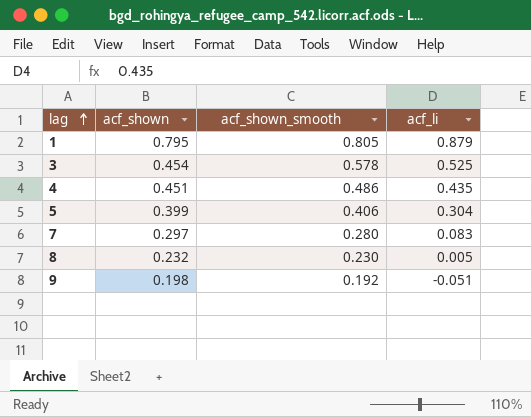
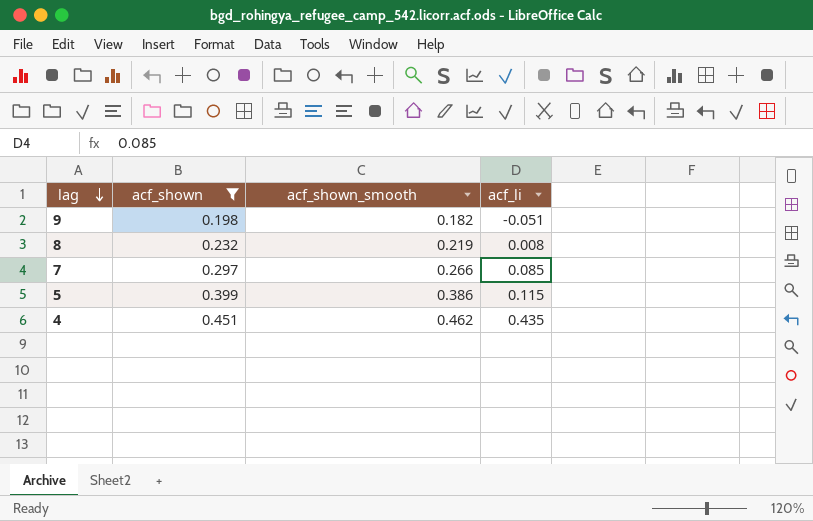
filter: none -> acf_shown <= 0.451
row order: lag ascending -> lag descending
9 | acf_shown_smooth: 0.192 -> 0.182
8 | acf_shown_smooth: 0.230 -> 0.219
8 | acf_li: 0.005 -> 0.008
7 | acf_shown_smooth: 0.280 -> 0.266
7 | acf_li: 0.083 -> 0.085
5 | acf_shown_smooth: 0.406 -> 0.386
5 | acf_li: 0.304 -> 0.115
4 | acf_shown_smooth: 0.486 -> 0.462

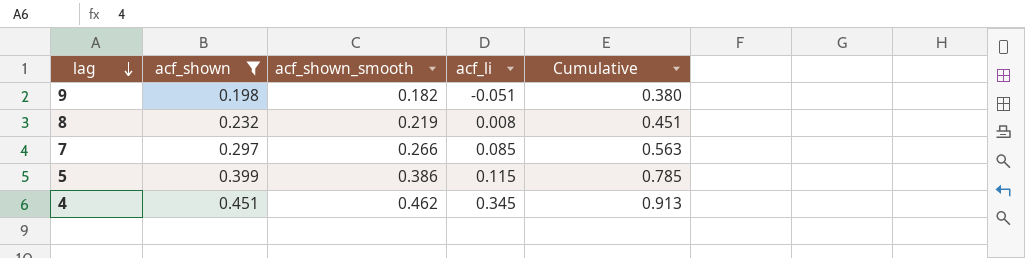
column Cumulative | formula: none -> [acf_shown] + [acf_shown_smooth]
4 | acf_li: 0.435 -> 0.345

